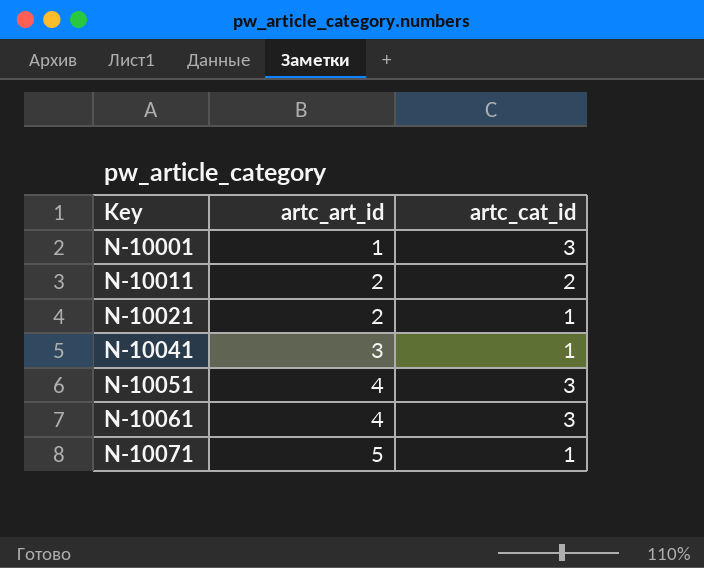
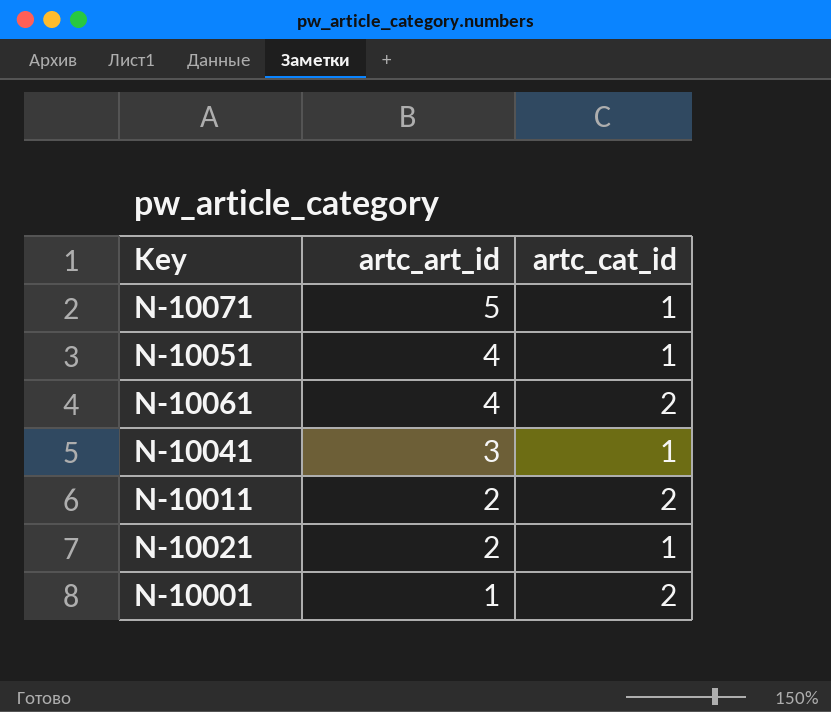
row order: Key ascending -> artc_art_id descending
N-10051 | artc_cat_id: 3 -> 1
N-10061 | artc_cat_id: 3 -> 2
N-10001 | artc_cat_id: 3 -> 2

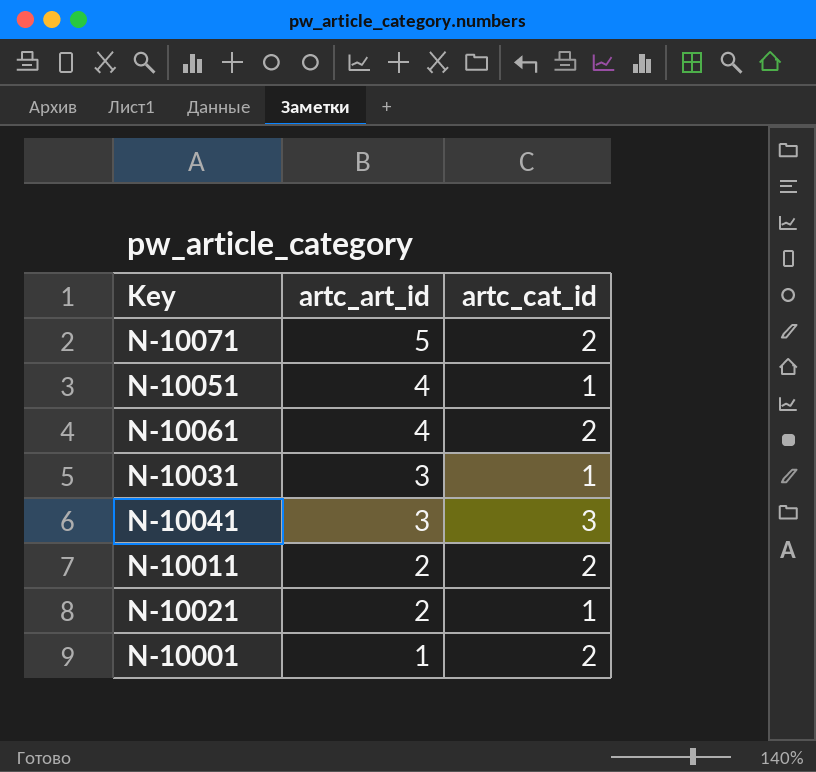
N-10071 | artc_cat_id: 1 -> 2
row N-10031: none -> 3 | 1
N-10041 | artc_cat_id: 1 -> 3

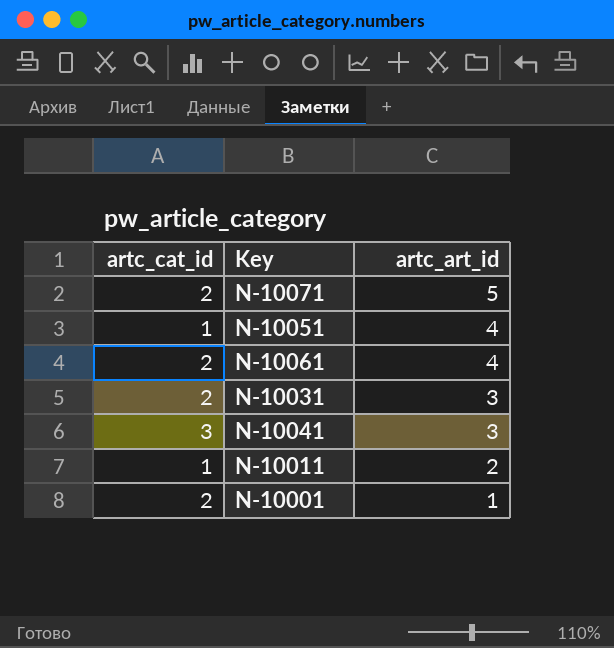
column artc_cat_id | position: 3 -> 1
row N-10021: 2 | 1 -> none
N-10031 | artc_cat_id: 1 -> 2
N-10011 | artc_cat_id: 2 -> 1

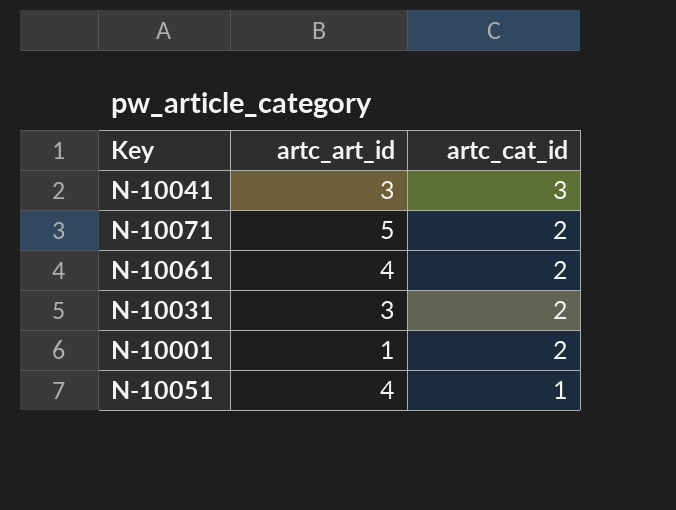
row order: artc_art_id descending -> artc_cat_id descending
column artc_cat_id | position: 1 -> 3
row N-10011: 1 | 2 -> none

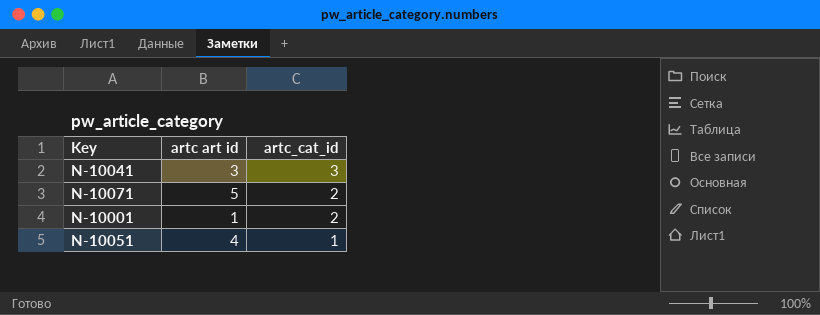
column name: artc_art_id -> artc art id
row N-10061: 4 | 2 -> none
row N-10031: 3 | 2 -> none

